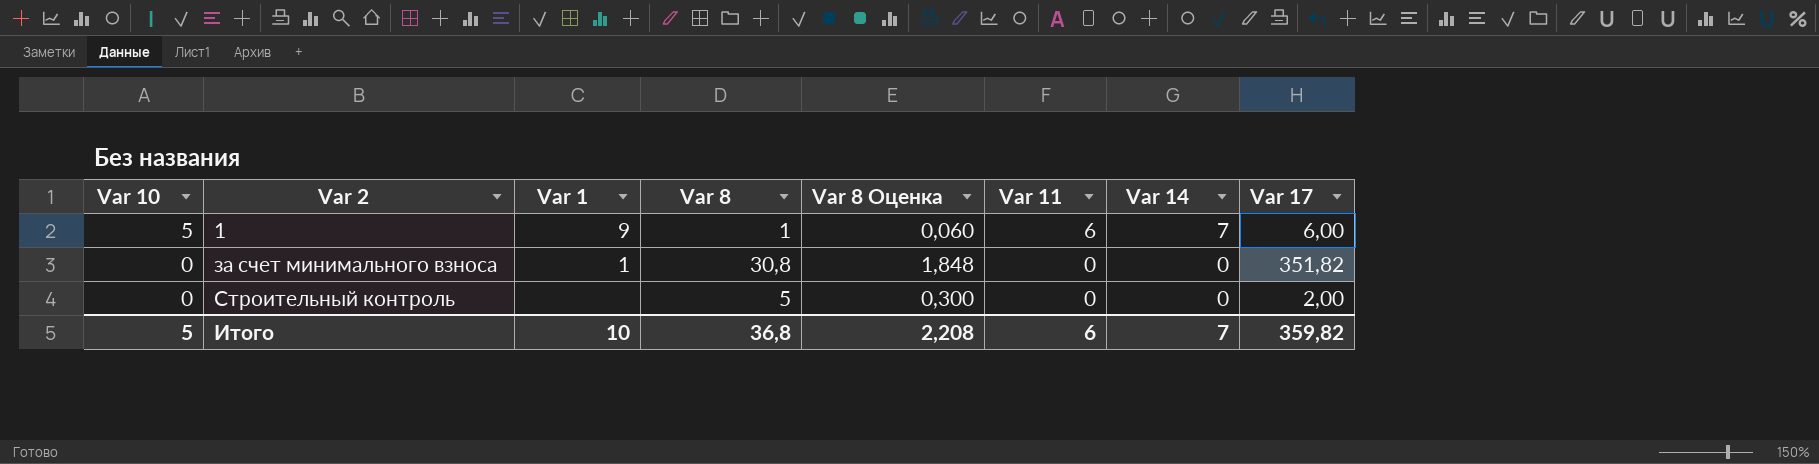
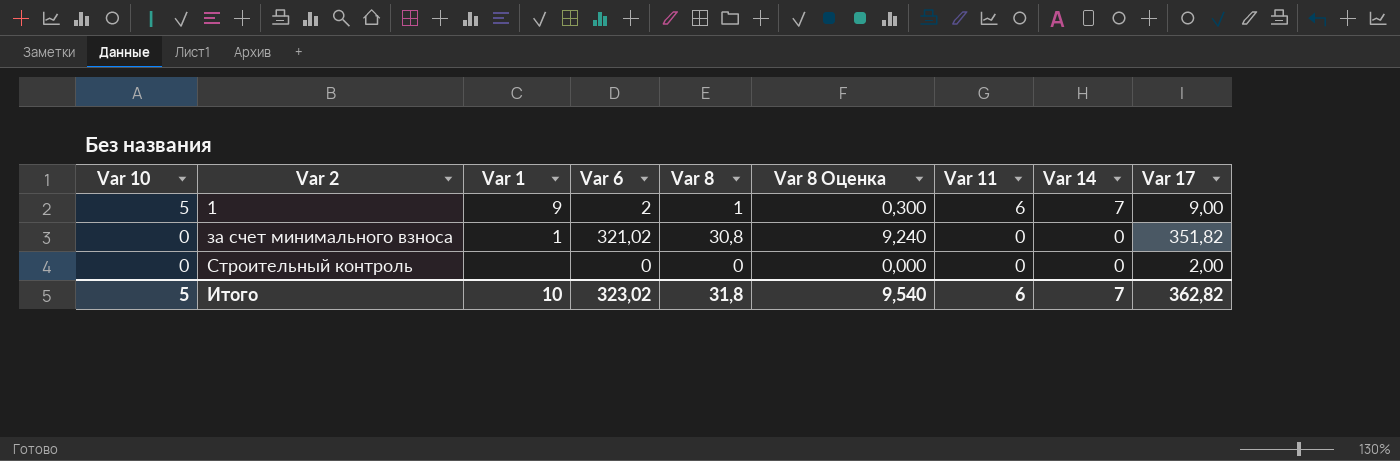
column Var 6 | position: none -> 4
column Var 8 Оценка | formula: [Var 8] * 0,06 -> [Var 8] * 0,3
1 | Var 17: 6,00 -> 9,00
Строительный контроль | Var 8: 5 -> 0
Итого | Var 8: 36,8 -> 31,8
Итого | Var 8 Оценка: 2,208 -> 9,540
Итого | Var 17: 359,82 -> 362,82

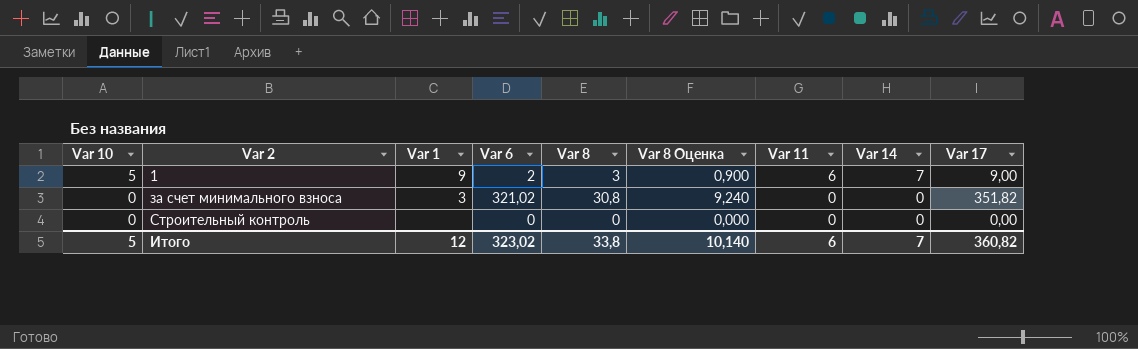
1 | Var 8: 1 -> 3
1 | Var 8 Оценка: 0,300 -> 0,900
за счет минимального взноса | Var 1: 1 -> 3
Строительный контроль | Var 17: 2,00 -> 0,00
Итого | Var 1: 10 -> 12
Итого | Var 8: 31,8 -> 33,8
Итого | Var 8 Оценка: 9,540 -> 10,140
Итого | Var 17: 362,82 -> 360,82

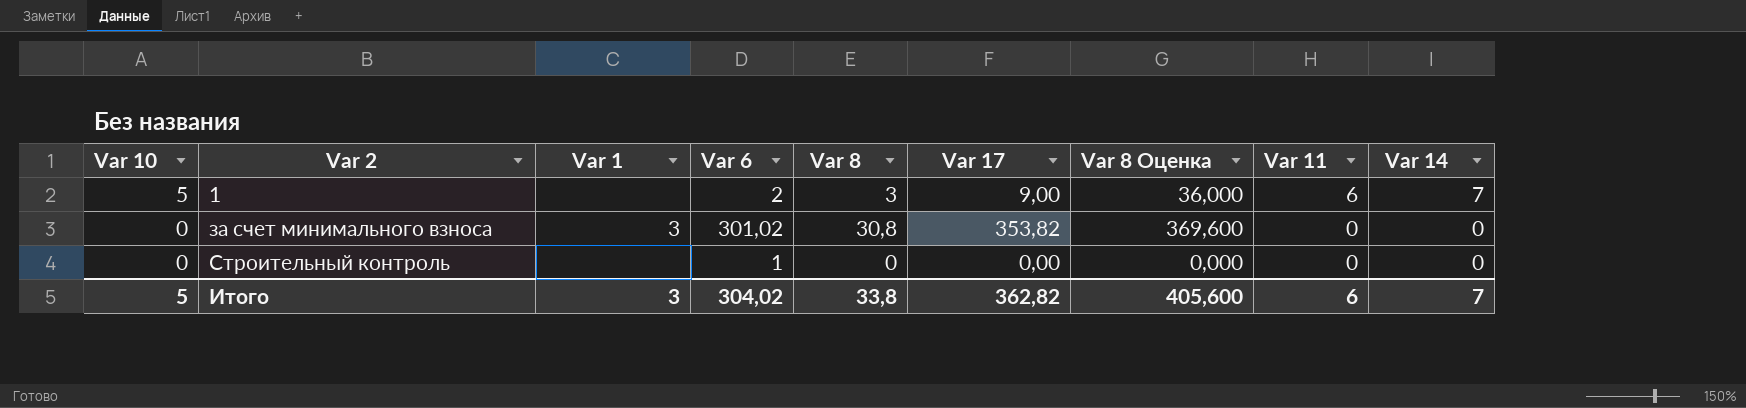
column Var 17 | position: 9 -> 6
column Var 8 Оценка | formula: [Var 8] * 0,3 -> [Var 8] * 12
1 | Var 1: 9 -> none
за счет минимального взноса | Var 6: 321,02 -> 301,02
за счет минимального взноса | Var 17: 351,82 -> 353,82
Строительный контроль | Var 6: 0 -> 1
Итого | Var 1: 12 -> 3
Итого | Var 6: 323,02 -> 304,02
Итого | Var 17: 360,82 -> 362,82
Итого | Var 8 Оценка: 10,140 -> 405,600

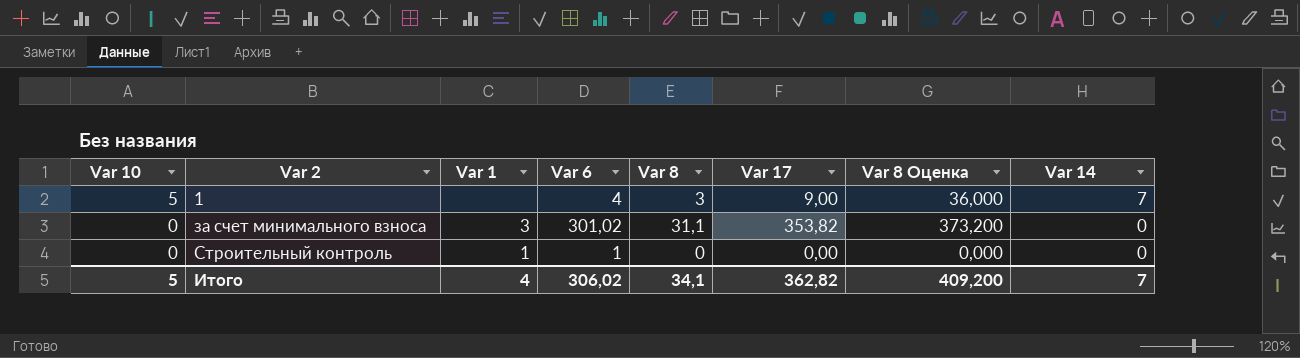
column Var 11 | position: 8 -> none
1 | Var 6: 2 -> 4
за счет минимального взноса | Var 8: 30,8 -> 31,1
за счет минимального взноса | Var 8 Оценка: 369,600 -> 373,200
Строительный контроль | Var 1: none -> 1
Итого | Var 1: 3 -> 4
Итого | Var 6: 304,02 -> 306,02
Итого | Var 8: 33,8 -> 34,1
Итого | Var 8 Оценка: 405,600 -> 409,200

